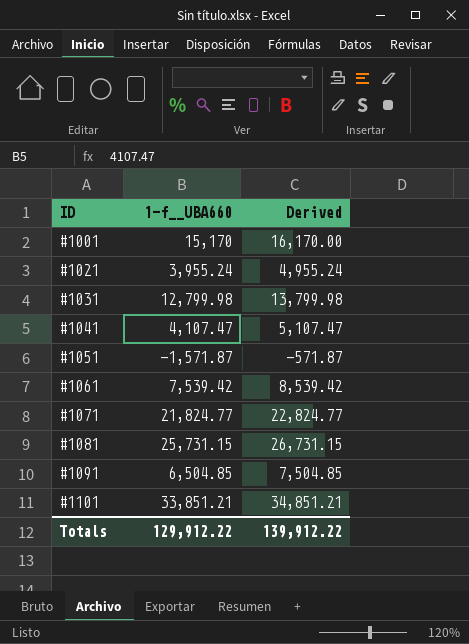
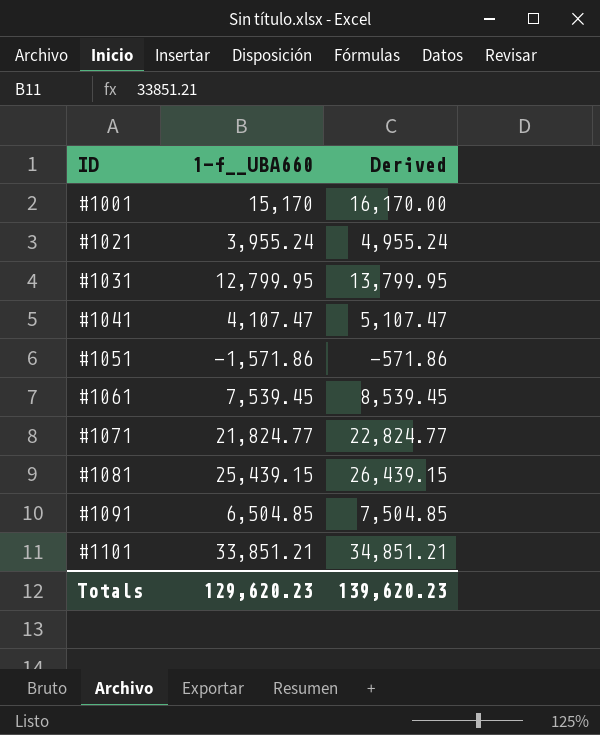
#1031 | 1-f__UBA660: 12,799.98 -> 12,799.95
#1031 | Derived: 13,799.98 -> 13,799.95
#1051 | 1-f__UBA660: -1,571.87 -> -1,571.86
#1051 | Derived: -571.87 -> -571.86
#1061 | 1-f__UBA660: 7,539.42 -> 7,539.45
#1061 | Derived: 8,539.42 -> 8,539.45
#1081 | 1-f__UBA660: 25,731.15 -> 25,439.15
#1081 | Derived: 26,731.15 -> 26,439.15
Totals | 1-f__UBA660: 129,912.22 -> 129,620.23
Totals | Derived: 139,912.22 -> 139,620.23

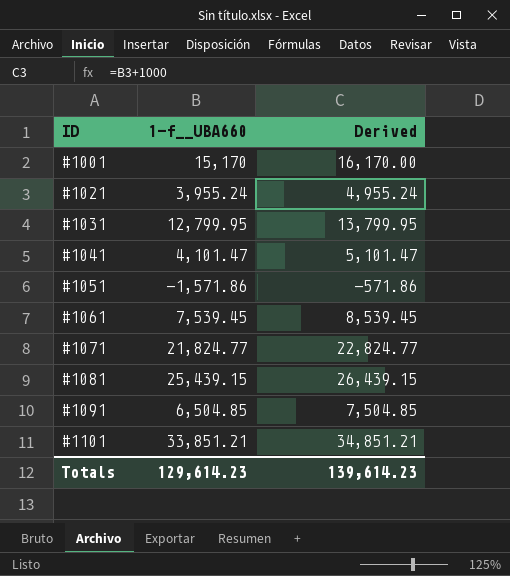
#1041 | 1-f__UBA660: 4,107.47 -> 4,101.47
#1041 | Derived: 5,107.47 -> 5,101.47
Totals | 1-f__UBA660: 129,620.23 -> 129,614.23
Totals | Derived: 139,620.23 -> 139,614.23

